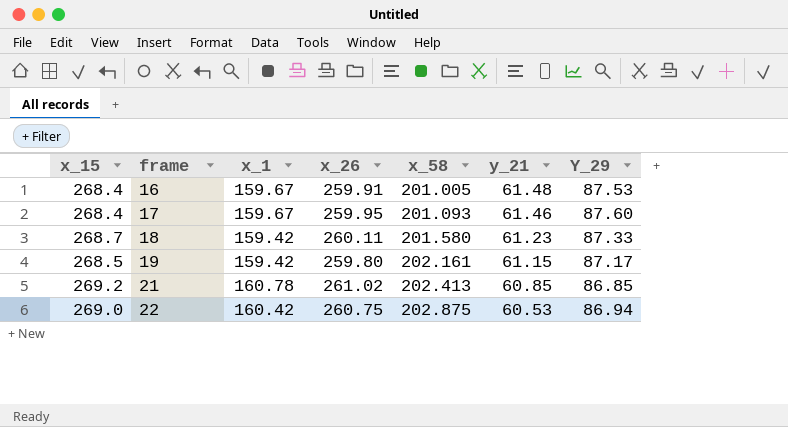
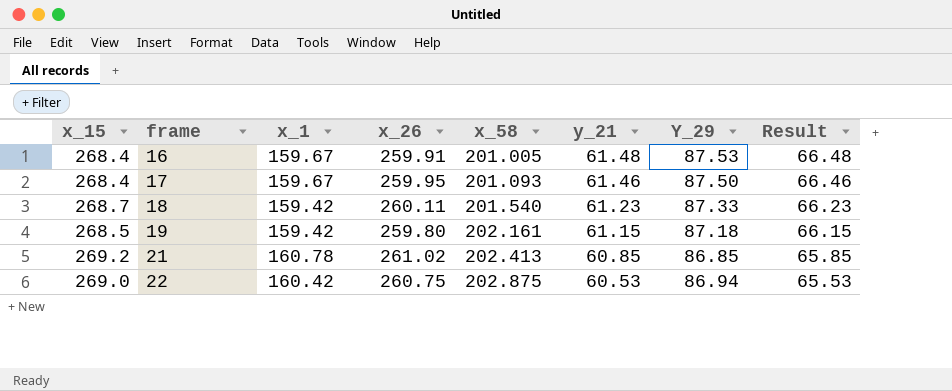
column Result | formula: none -> [y_21] + 5
17 | Y_29: 87.60 -> 87.50
18 | x_58: 201.580 -> 201.540
19 | Y_29: 87.17 -> 87.18

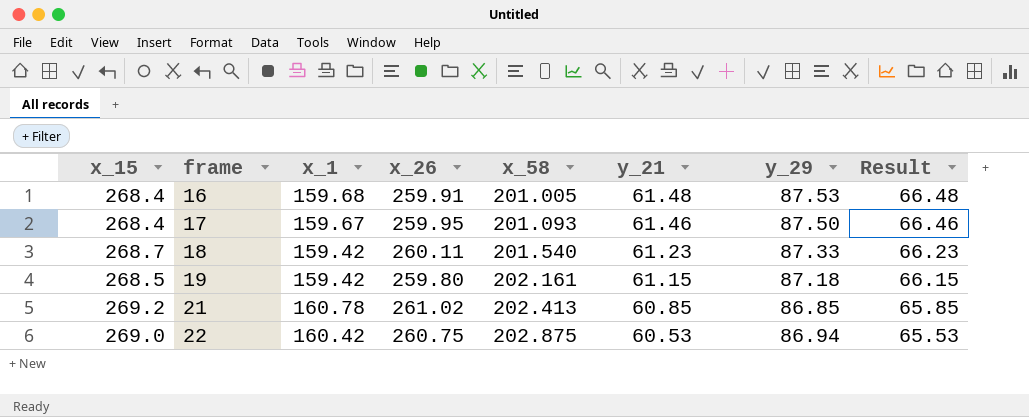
column name: Y_29 -> y_29
16 | x_1: 159.67 -> 159.68

